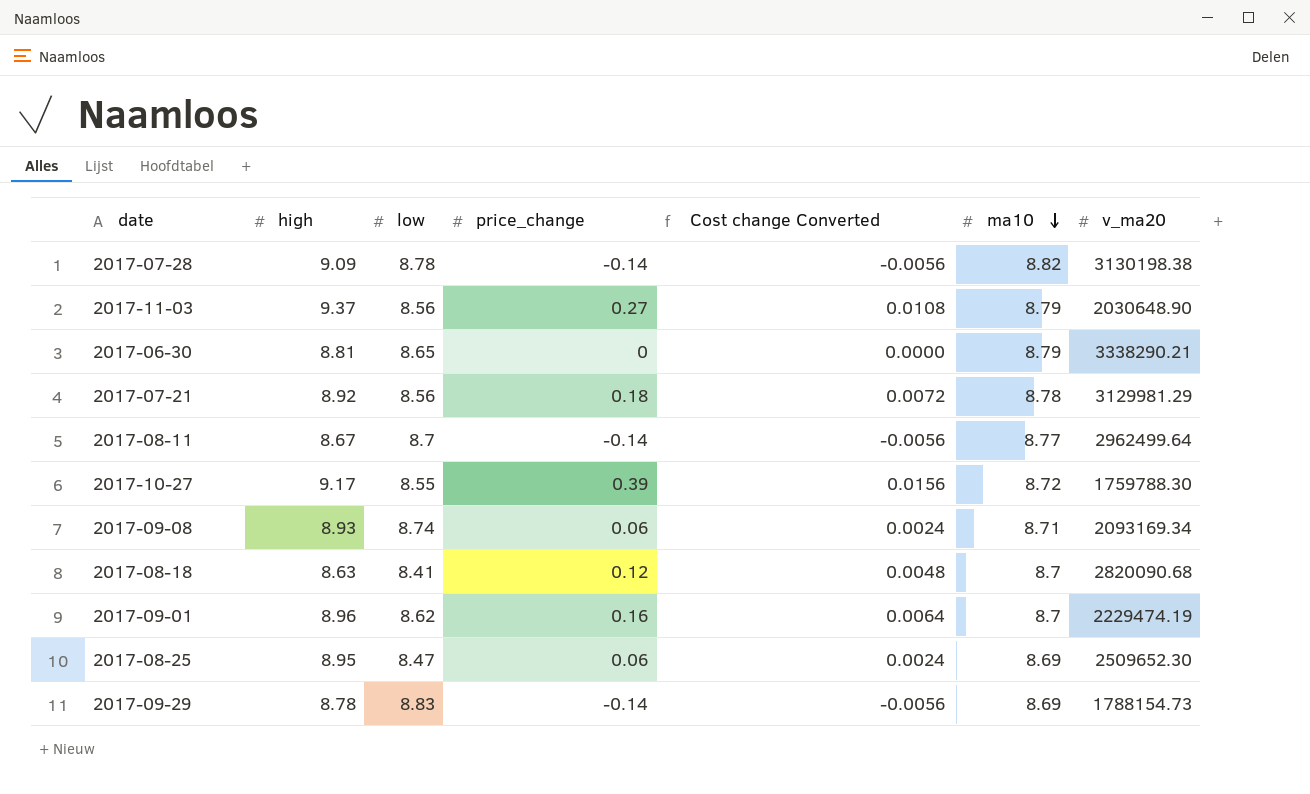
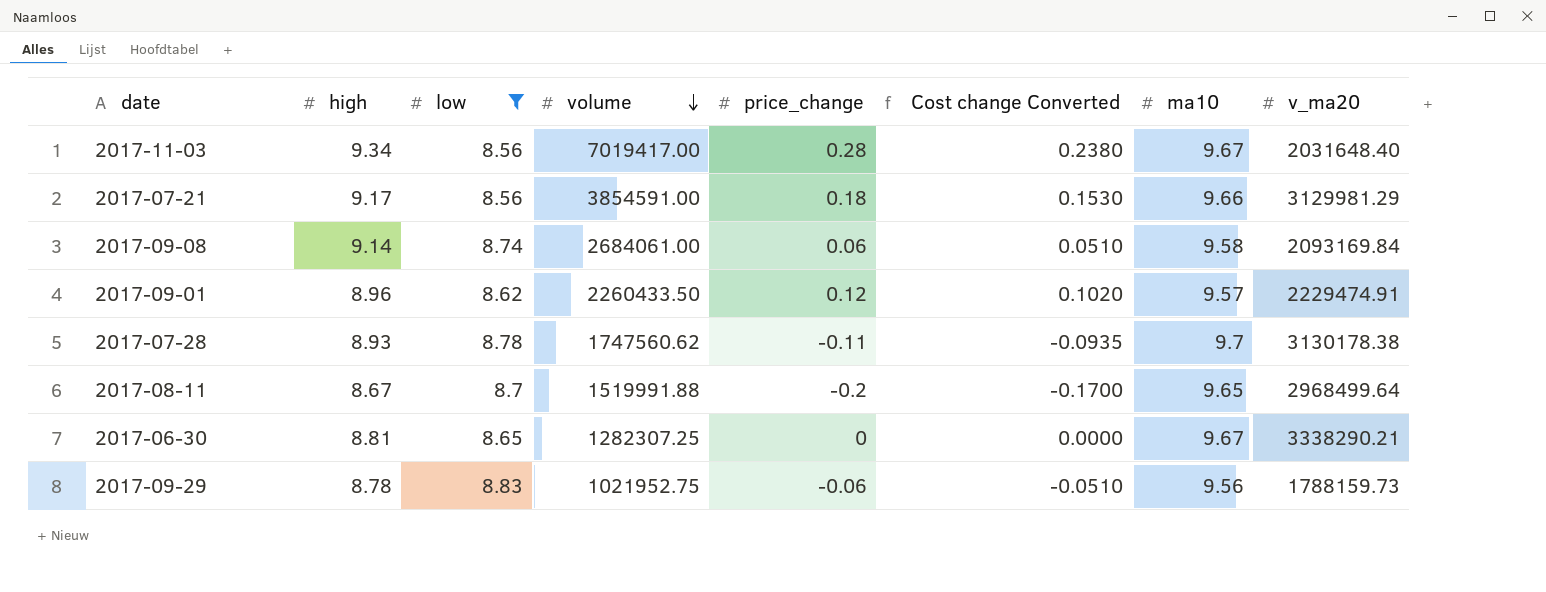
filter: none -> low >= 8.56
row order: ma10 descending -> volume descending
column volume | position: none -> 4
column Cost change Converted | formula: [price_change] * 0.04 -> [price_change] * 0.85
2017-11-03 | high: 9.37 -> 9.34
2017-11-03 | price_change: 0.27 -> 0.28
2017-11-03 | ma10: 8.79 -> 9.67
2017-11-03 | v_ma20: 2030648.90 -> 2031648.40
2017-07-21 | high: 8.92 -> 9.17
2017-07-21 | ma10: 8.78 -> 9.66
2017-09-08 | high: 8.93 -> 9.14
2017-09-08 | ma10: 8.71 -> 9.58
2017-09-08 | v_ma20: 2093169.34 -> 2093169.84
2017-09-01 | price_change: 0.16 -> 0.12
2017-09-01 | ma10: 8.7 -> 9.57
2017-09-01 | v_ma20: 2229474.19 -> 2229474.91
2017-07-28 | high: 9.09 -> 8.93
2017-07-28 | price_change: -0.14 -> -0.11
2017-07-28 | ma10: 8.82 -> 9.7
2017-07-28 | v_ma20: 3130198.38 -> 3130178.38
2017-08-11 | price_change: -0.14 -> -0.2
2017-08-11 | ma10: 8.77 -> 9.65
2017-08-11 | v_ma20: 2962499.64 -> 2968499.64
2017-06-30 | ma10: 8.79 -> 9.67
2017-09-29 | price_change: -0.14 -> -0.06
2017-09-29 | ma10: 8.69 -> 9.56
2017-09-29 | v_ma20: 1788154.73 -> 1788159.73

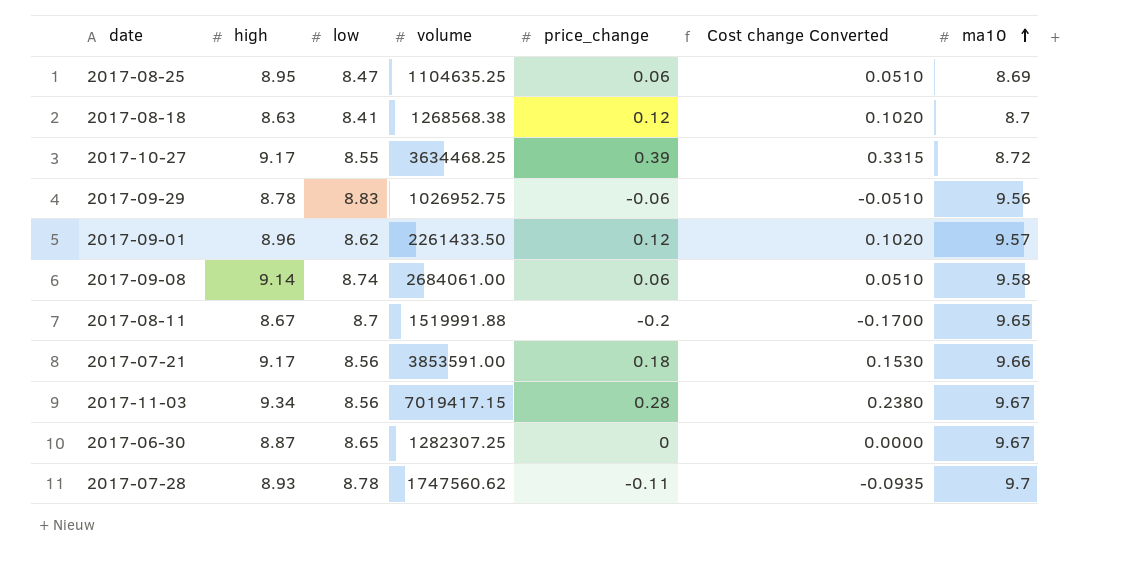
filter: low >= 8.56 -> none
row order: volume descending -> ma10 ascending
column v_ma20 | position: 8 -> none
2017-09-29 | volume: 1021952.75 -> 1026952.75
2017-09-01 | volume: 2260433.50 -> 2261433.50
2017-07-21 | volume: 3854591.00 -> 3853591.00
2017-11-03 | volume: 7019417.00 -> 7019417.15
2017-06-30 | high: 8.81 -> 8.87

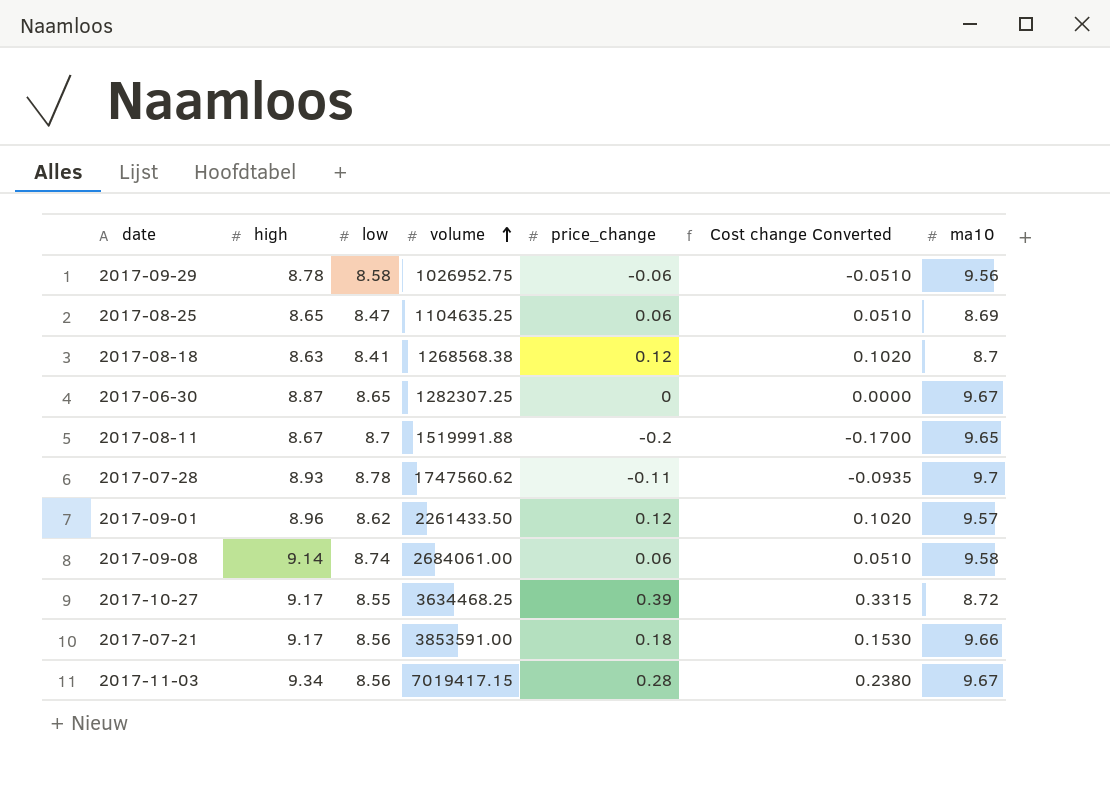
row order: ma10 ascending -> volume ascending
2017-09-29 | low: 8.83 -> 8.58
2017-08-25 | high: 8.95 -> 8.65

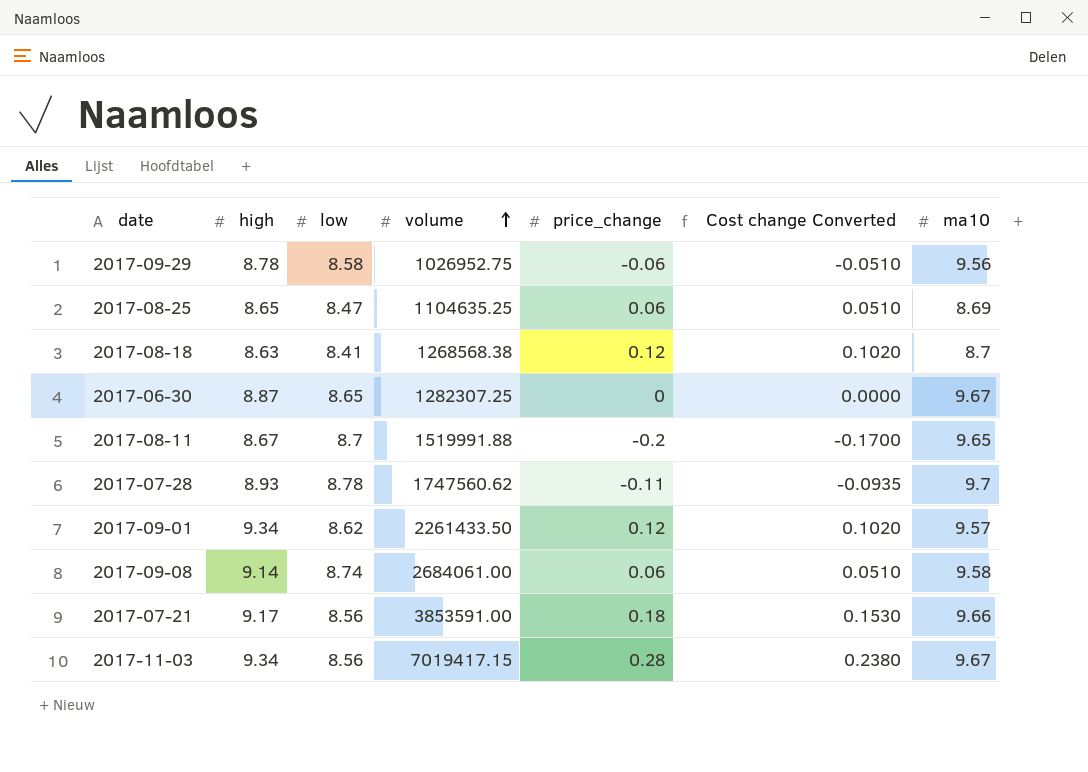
row 2017-10-27: 9.17 | 8.55 | 3634468.25 | 0.39 | 0.3315 | 8.72 -> none
2017-09-01 | high: 8.96 -> 9.34

